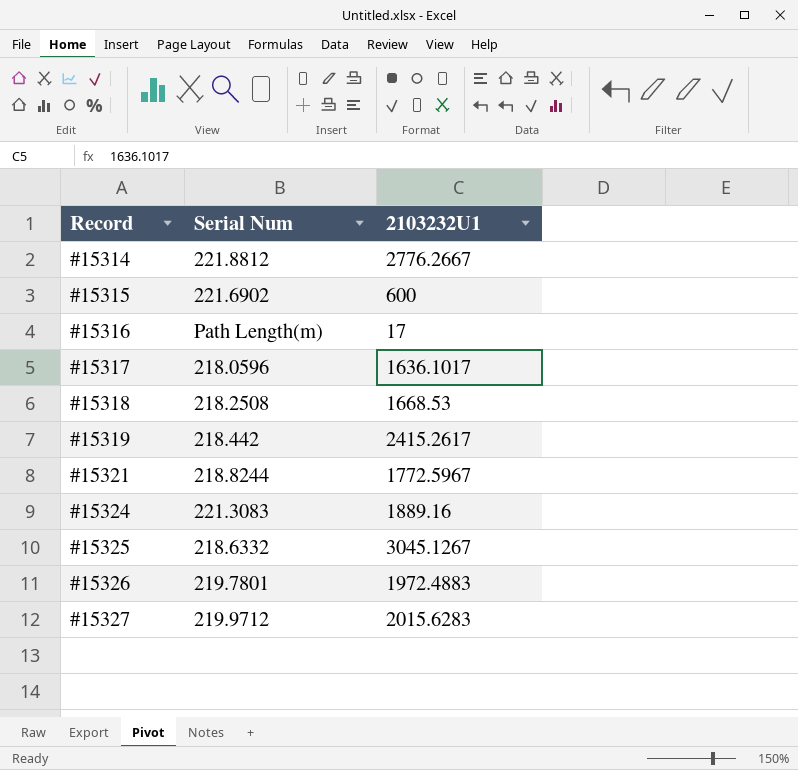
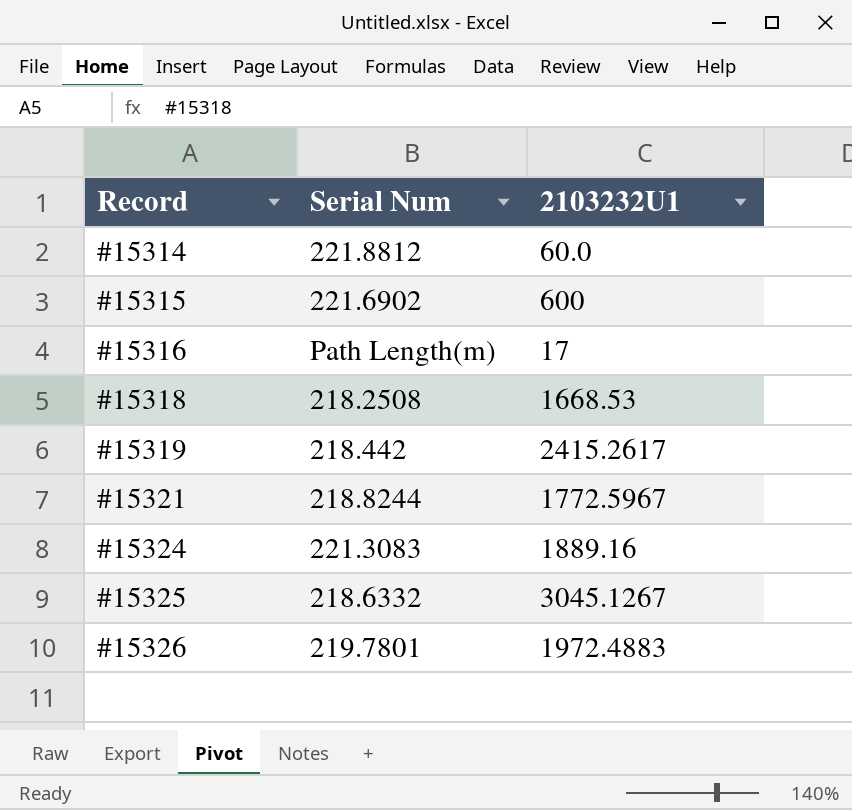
row #15317: 218.0596 | 1636.1017 -> none
row #15327: 219.9712 | 2015.6283 -> none
#15314 | 2103232U1: 2776.2667 -> 60.0

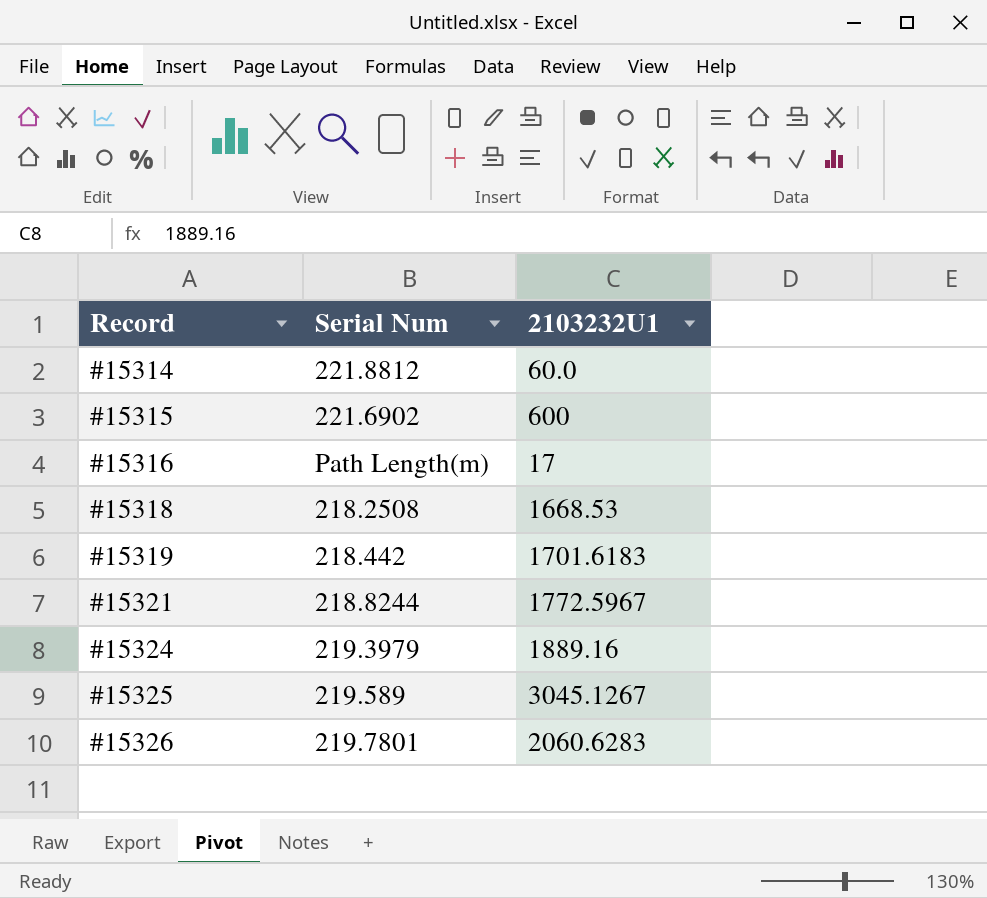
#15319 | 2103232U1: 2415.2617 -> 1701.6183
#15324 | Serial Num: 221.3083 -> 219.3979
#15325 | Serial Num: 218.6332 -> 219.589
#15326 | 2103232U1: 1972.4883 -> 2060.6283

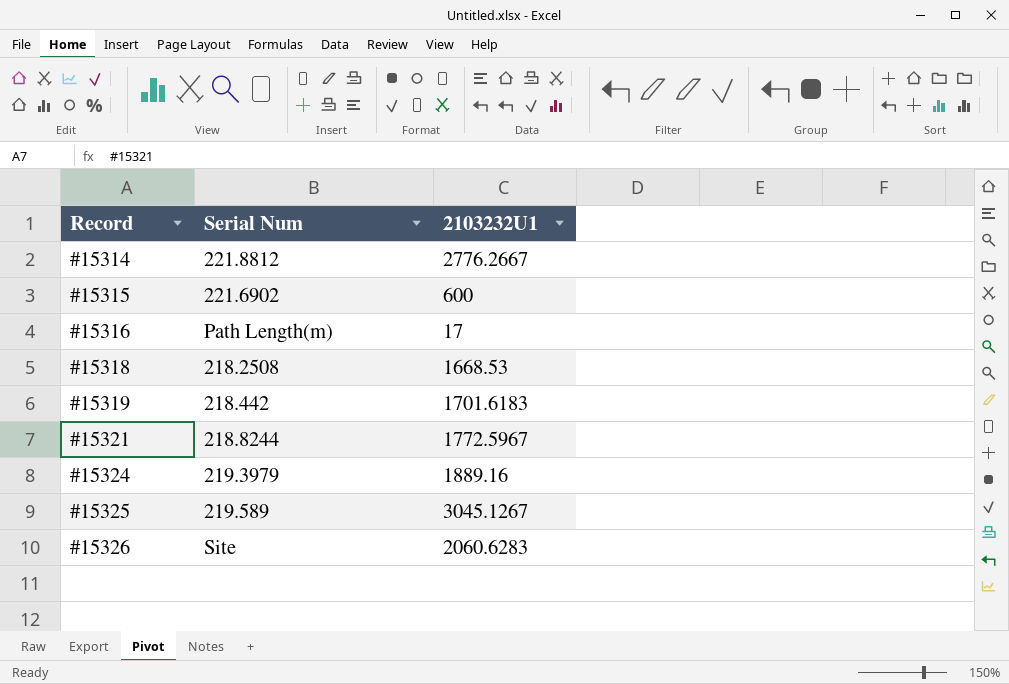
#15314 | 2103232U1: 60.0 -> 2776.2667
#15326 | Serial Num: 219.7801 -> Site

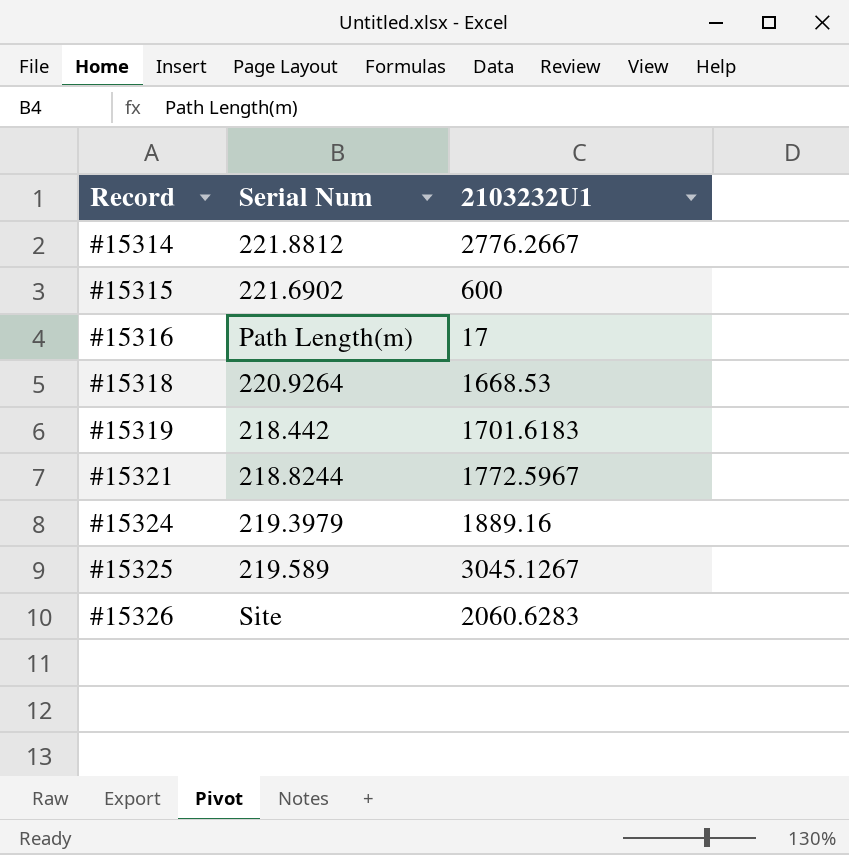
#15318 | Serial Num: 218.2508 -> 220.9264

